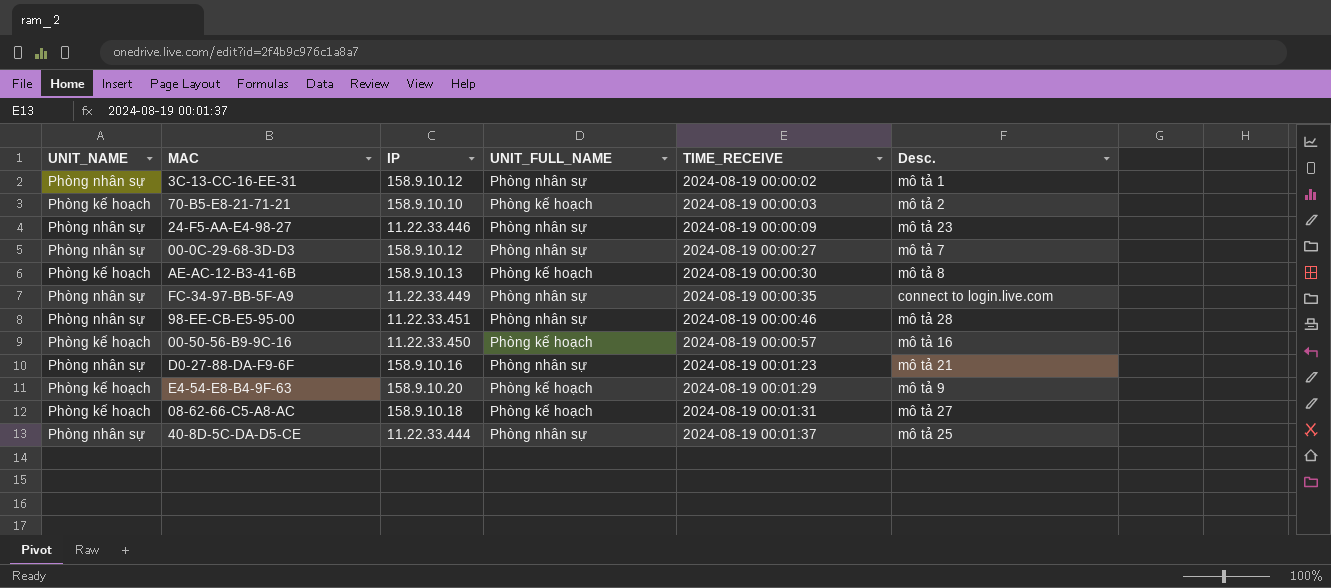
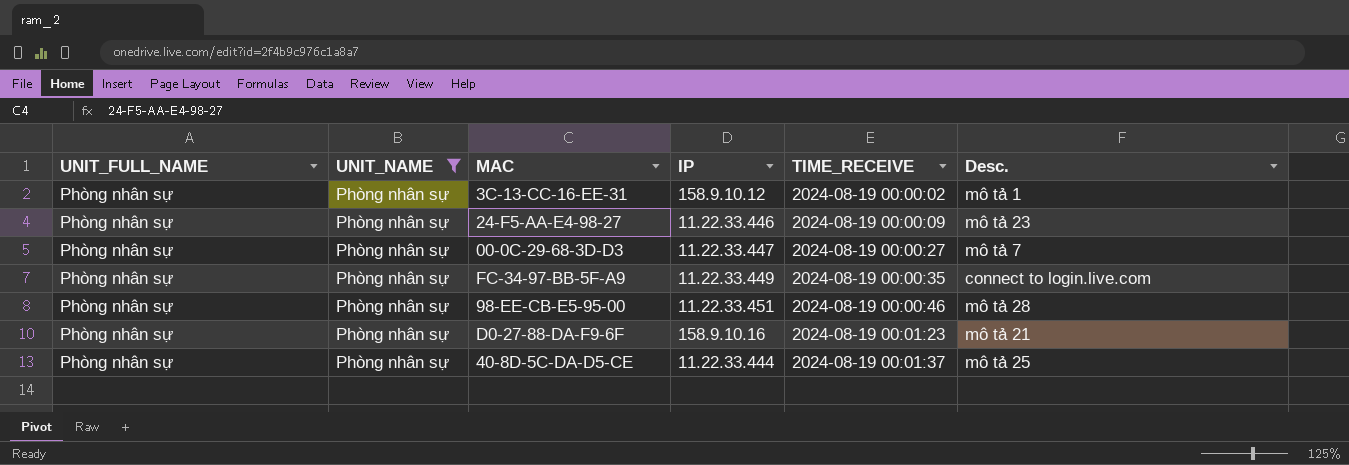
filter: none -> UNIT_NAME = Phòng nhân sự
column UNIT_FULL_NAME | position: 4 -> 1
00-0C-29-68-3D-D3 | IP: 158.9.10.12 -> 11.22.33.447

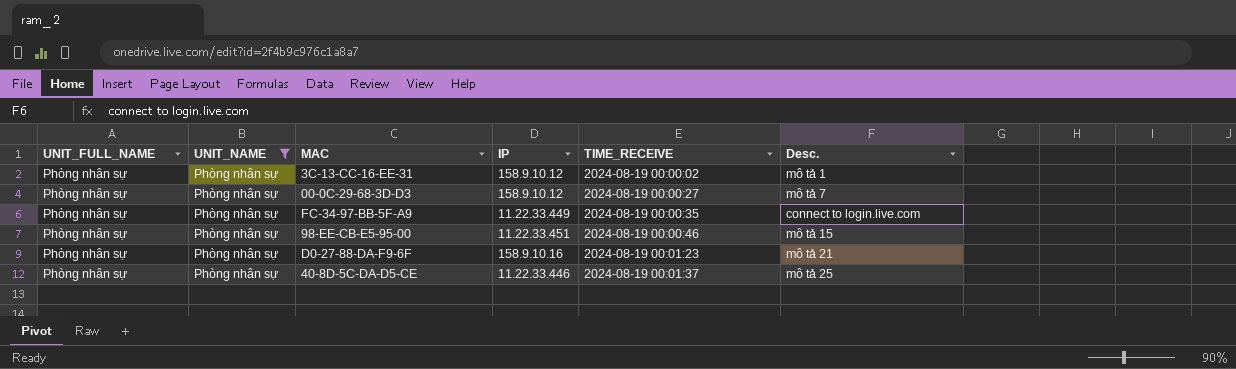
row 24-F5-AA-E4-98-27: Phòng nhân sự | Phòng nhân sự | 11.22.33.446 | 2024-08-19 00:00:09 | mô tả 23 -> none
00-0C-29-68-3D-D3 | IP: 11.22.33.447 -> 158.9.10.12
98-EE-CB-E5-95-00 | Desc.: mô tả 28 -> mô tả 15
40-8D-5C-DA-D5-CE | IP: 11.22.33.444 -> 11.22.33.446

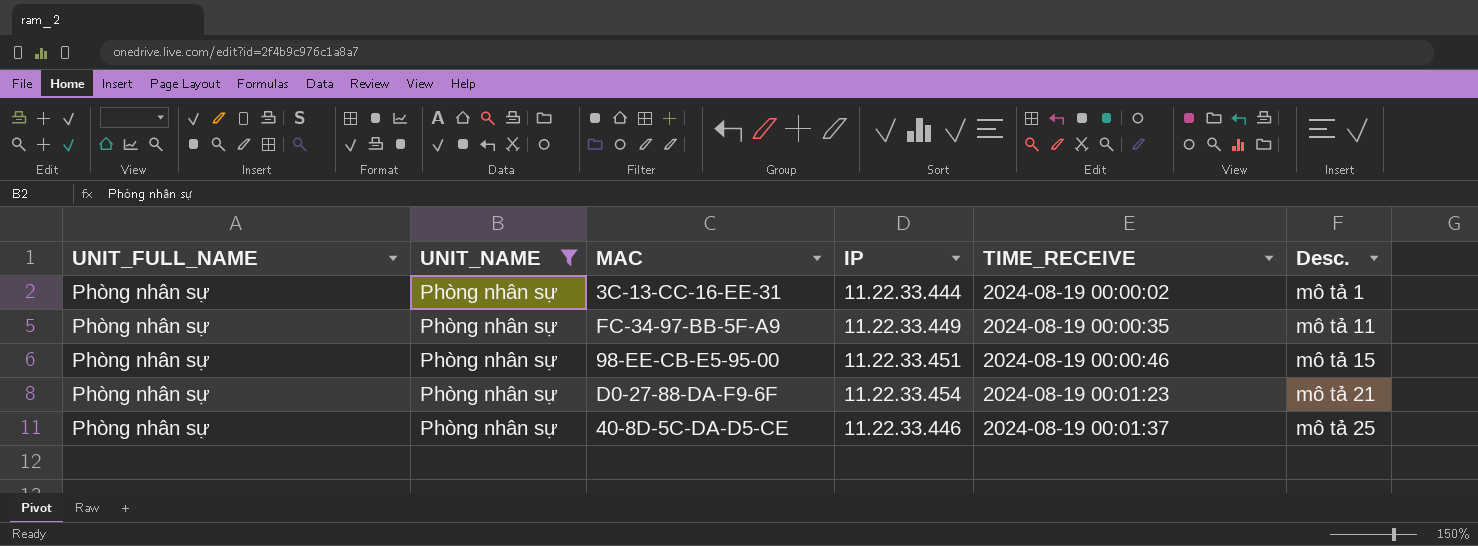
row 00-0C-29-68-3D-D3: Phòng nhân sự | Phòng nhân sự | 158.9.10.12 | 2024-08-19 00:00:27 | mô tả 7 -> none
3C-13-CC-16-EE-31 | IP: 158.9.10.12 -> 11.22.33.444
FC-34-97-BB-5F-A9 | Desc.: connect to login.live.com -> mô tả 11
D0-27-88-DA-F9-6F | IP: 158.9.10.16 -> 11.22.33.454

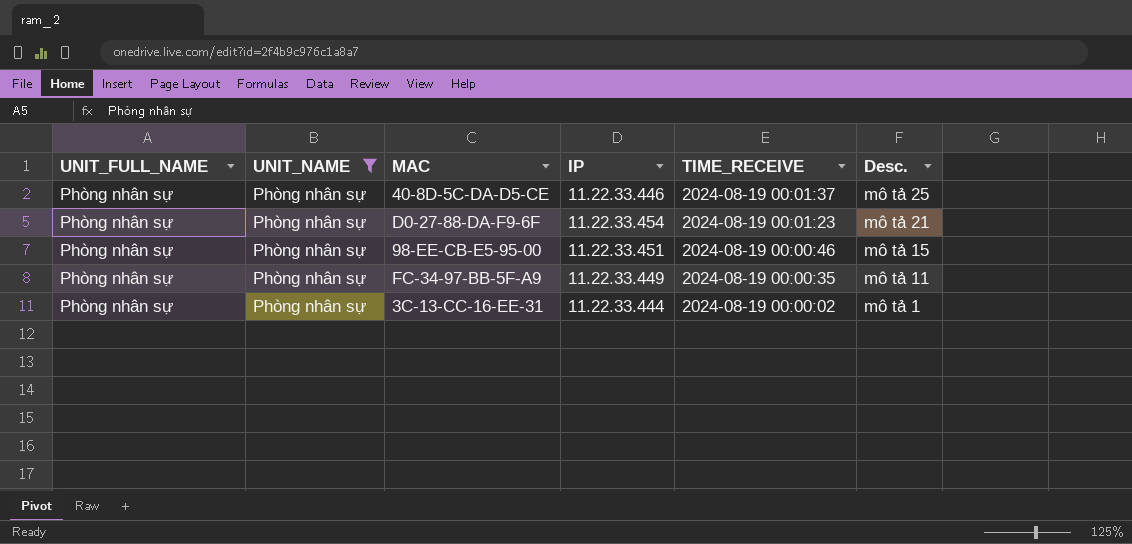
row order: TIME_RECEIVE ascending -> TIME_RECEIVE descending

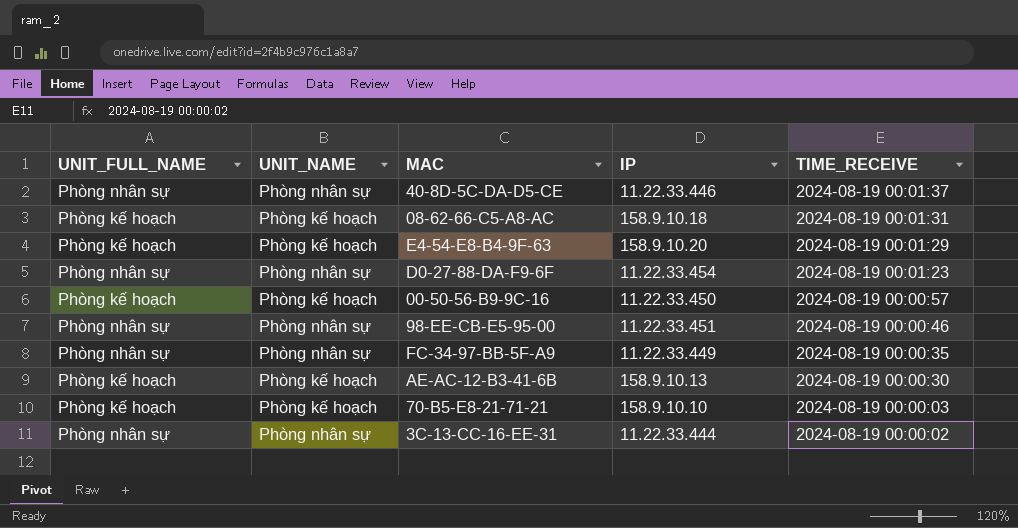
filter: UNIT_NAME = Phòng nhân sự -> none
column Desc. | position: 6 -> none

